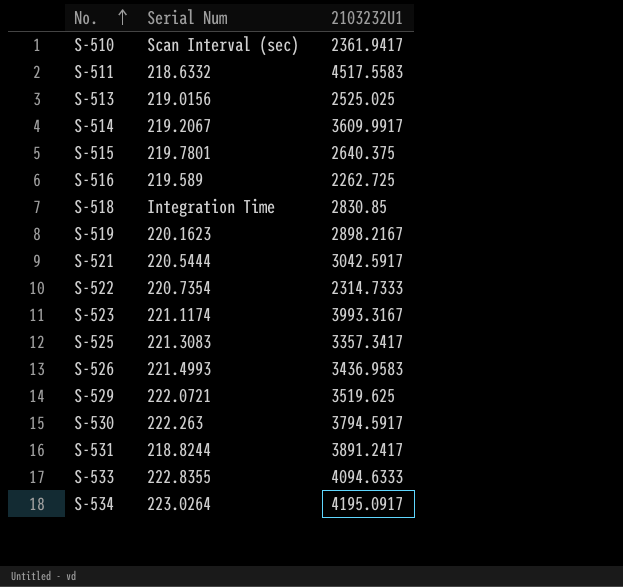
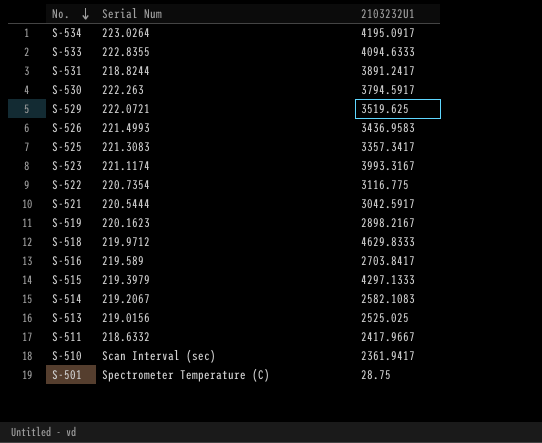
row order: No. ascending -> No. descending
S-522 | 2103232U1: 2314.7333 -> 3116.775
S-518 | Serial Num: Integration Time -> 219.9712
S-518 | 2103232U1: 2830.85 -> 4629.8333
S-516 | 2103232U1: 2262.725 -> 2703.8417
S-515 | Serial Num: 219.7801 -> 219.3979
S-515 | 2103232U1: 2640.375 -> 4297.1333
S-514 | 2103232U1: 3609.9917 -> 2582.1083
S-511 | 2103232U1: 4517.5583 -> 2417.9667
row S-501: none -> Spectrometer Temperature (C) | 28.75

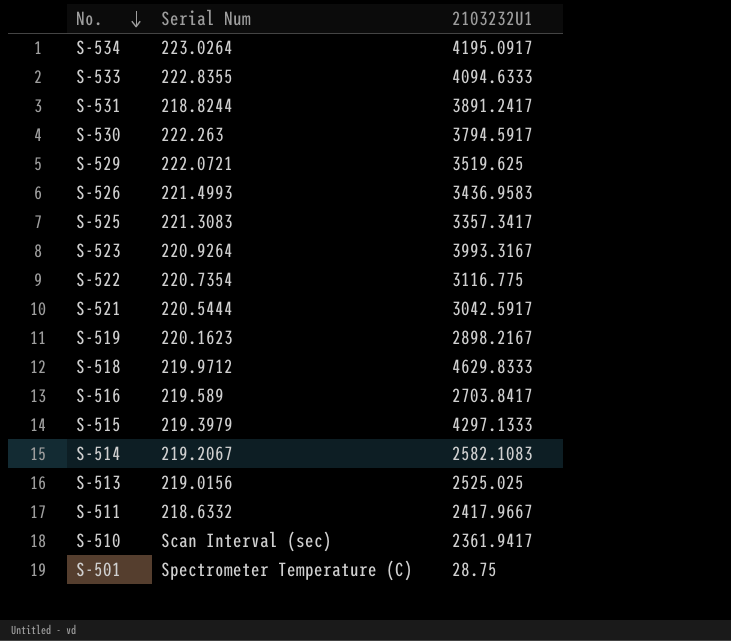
S-523 | Serial Num: 221.1174 -> 220.9264

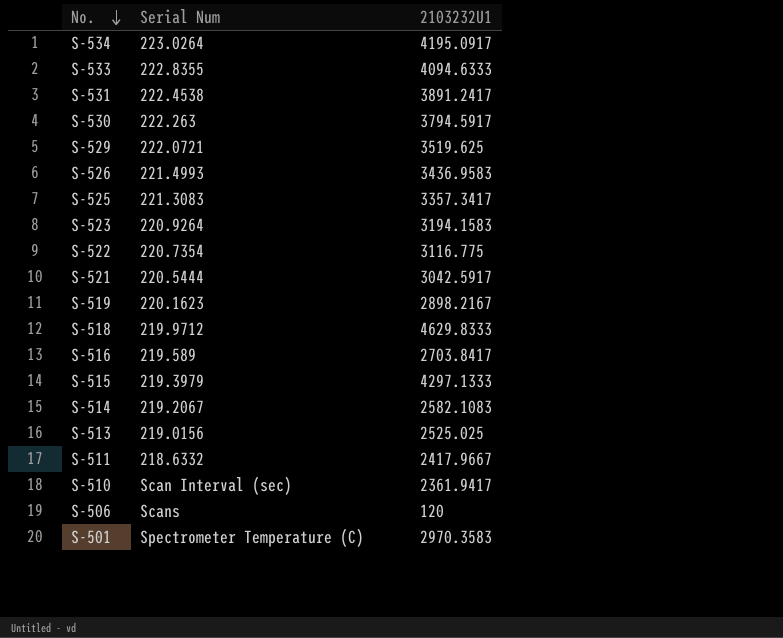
S-531 | Serial Num: 218.8244 -> 222.4538
S-523 | 2103232U1: 3993.3167 -> 3194.1583
row S-506: none -> Scans | 120
S-501 | 2103232U1: 28.75 -> 2970.3583

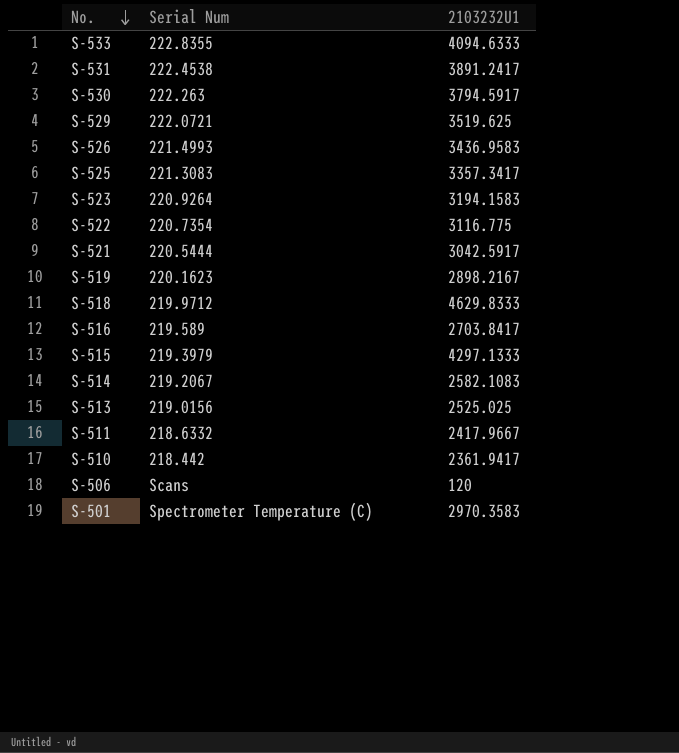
row S-534: 223.0264 | 4195.0917 -> none
S-510 | Serial Num: Scan Interval (sec) -> 218.442

